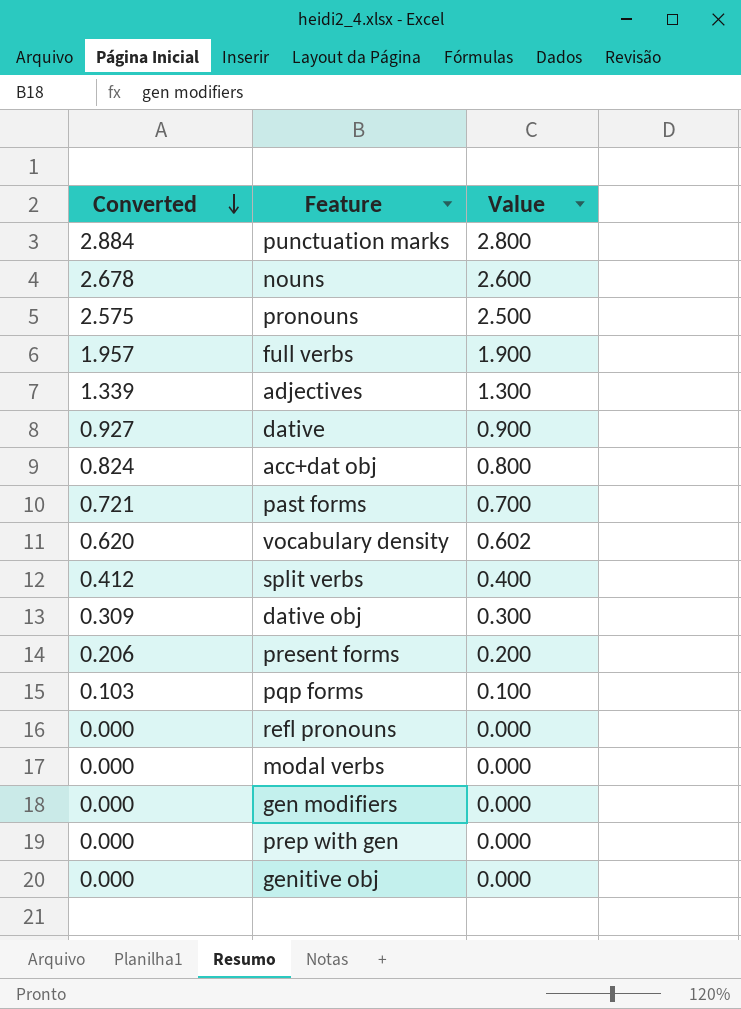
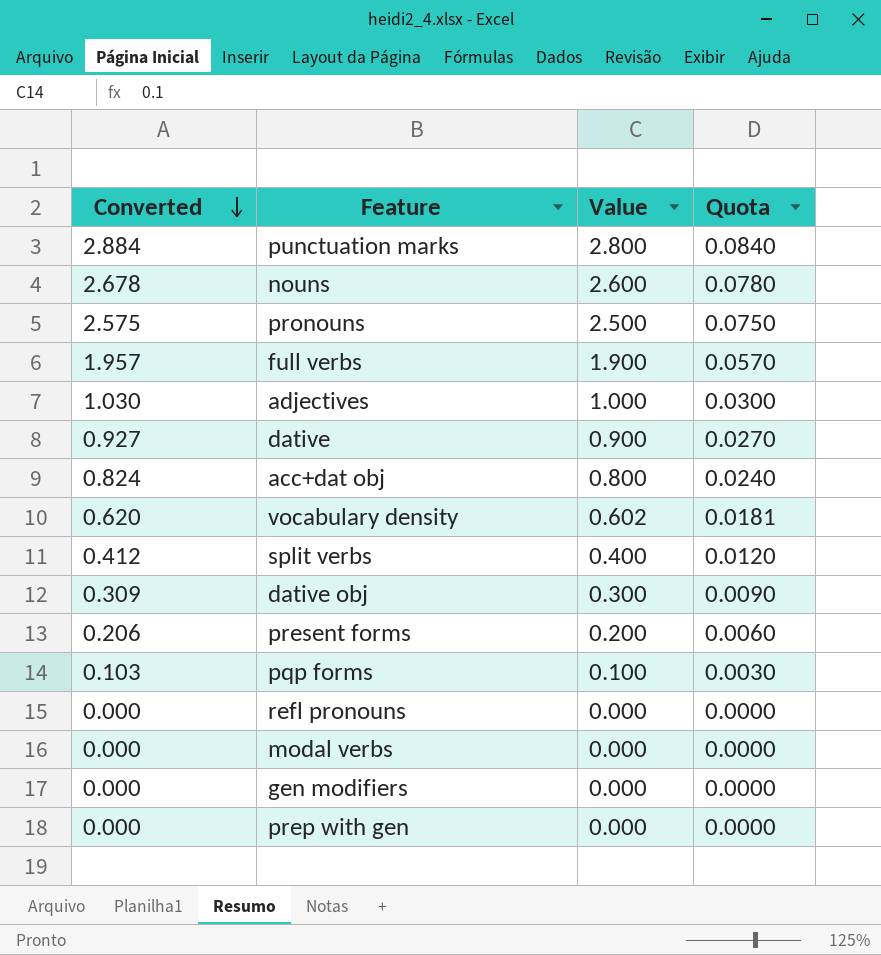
column Quota | formula: none -> [Value] * 0.03
row past forms: 0.721 | 0.700 -> none
row genitive obj: 0.000 | 0.000 -> none
adjectives | Converted: 1.339 -> 1.030
adjectives | Value: 1.300 -> 1.000

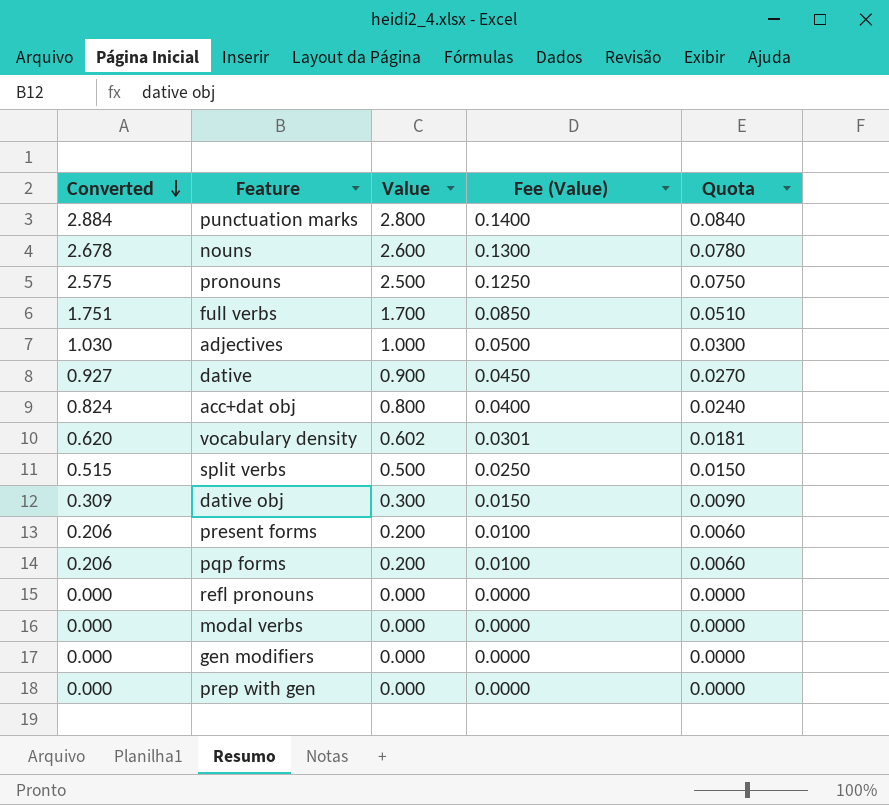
column Fee (Value) | formula: none -> [Value] * 0.05
full verbs | Converted: 1.957 -> 1.751
full verbs | Value: 1.900 -> 1.700
full verbs | Quota: 0.0570 -> 0.0510
split verbs | Converted: 0.412 -> 0.515
split verbs | Value: 0.400 -> 0.500
split verbs | Quota: 0.0120 -> 0.0150
pqp forms | Converted: 0.103 -> 0.206
pqp forms | Value: 0.100 -> 0.200
pqp forms | Quota: 0.0030 -> 0.0060

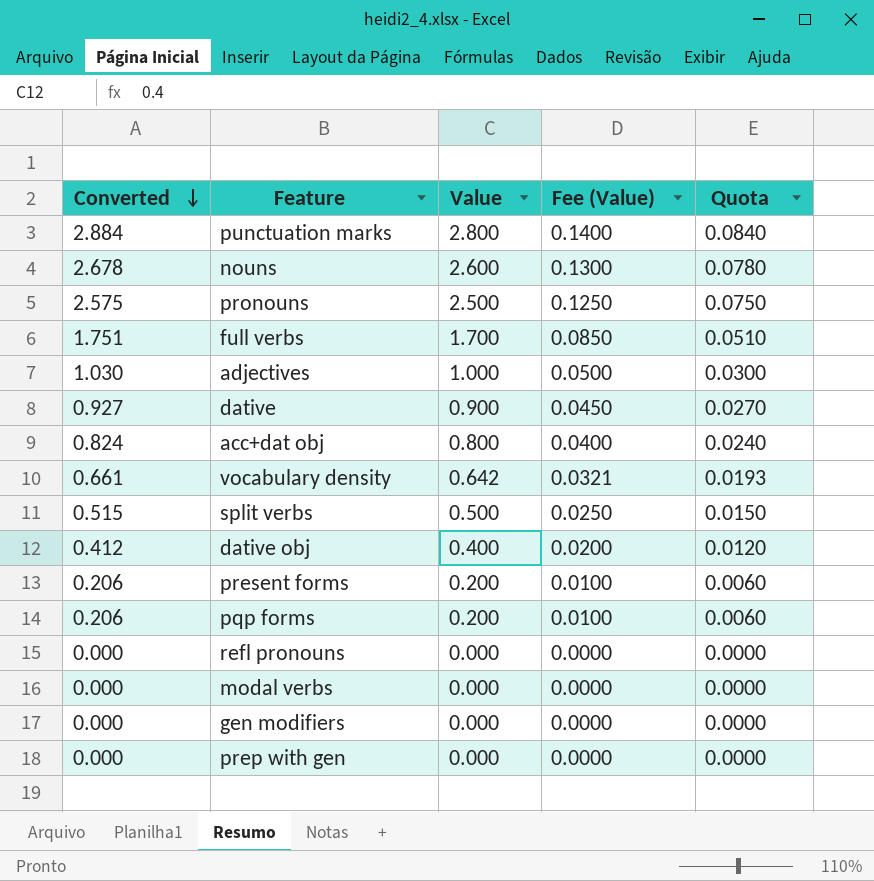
vocabulary density | Converted: 0.620 -> 0.661
vocabulary density | Value: 0.602 -> 0.642
vocabulary density | Fee (Value): 0.0301 -> 0.0321
vocabulary density | Quota: 0.0181 -> 0.0193
dative obj | Converted: 0.309 -> 0.412
dative obj | Value: 0.300 -> 0.400
dative obj | Fee (Value): 0.0150 -> 0.0200
dative obj | Quota: 0.0090 -> 0.0120

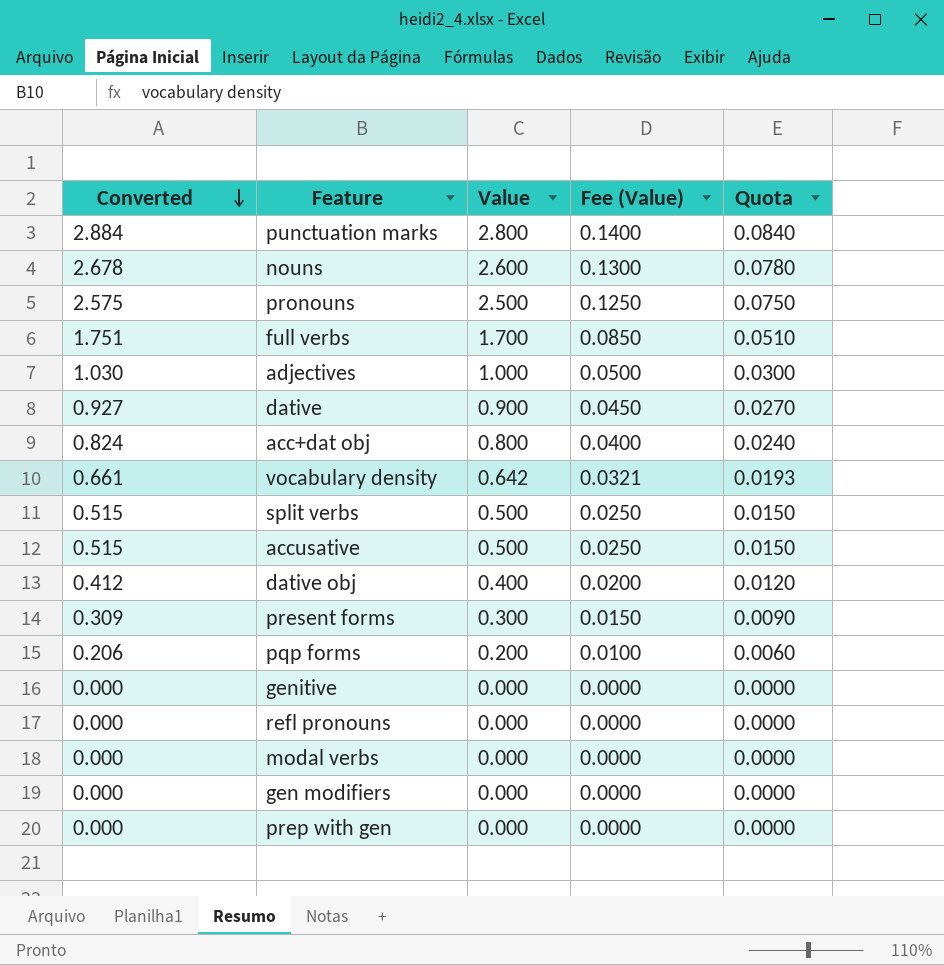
row accusative: none -> 0.515 | 0.500 | 0.0250 | 0.0150
present forms | Converted: 0.206 -> 0.309
present forms | Value: 0.200 -> 0.300
present forms | Fee (Value): 0.0100 -> 0.0150
present forms | Quota: 0.0060 -> 0.0090
row genitive: none -> 0.000 | 0.000 | 0.0000 | 0.0000

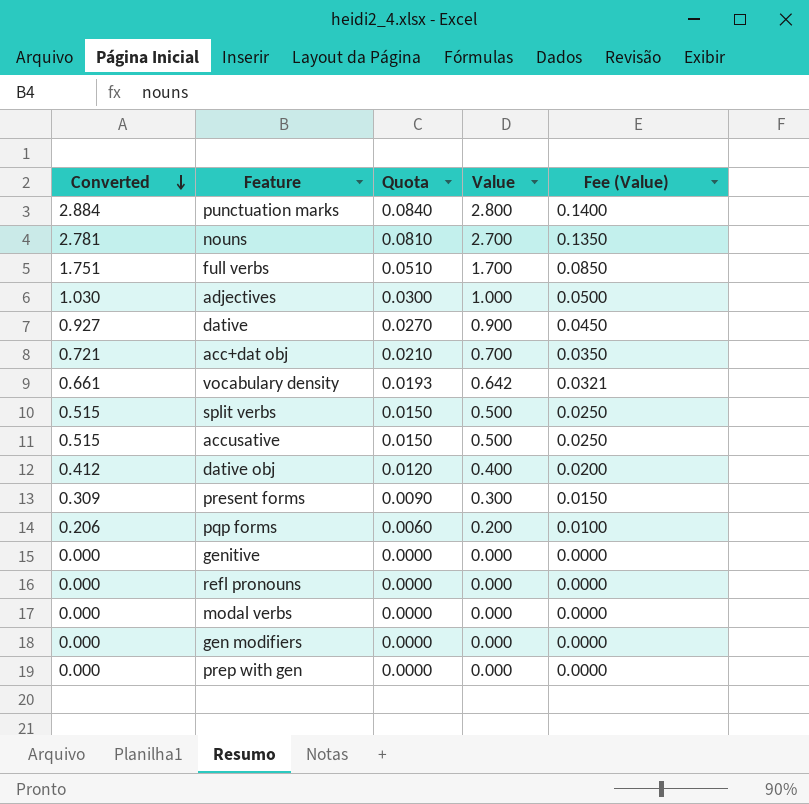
column Quota | position: 5 -> 3
row pronouns: 2.575 | 2.500 | 0.1250 | 0.0750 -> none
nouns | Converted: 2.678 -> 2.781
nouns | Quota: 0.0780 -> 0.0810
nouns | Value: 2.600 -> 2.700
nouns | Fee (Value): 0.1300 -> 0.1350
acc+dat obj | Converted: 0.824 -> 0.721
acc+dat obj | Quota: 0.0240 -> 0.0210
acc+dat obj | Value: 0.800 -> 0.700
acc+dat obj | Fee (Value): 0.0400 -> 0.0350

